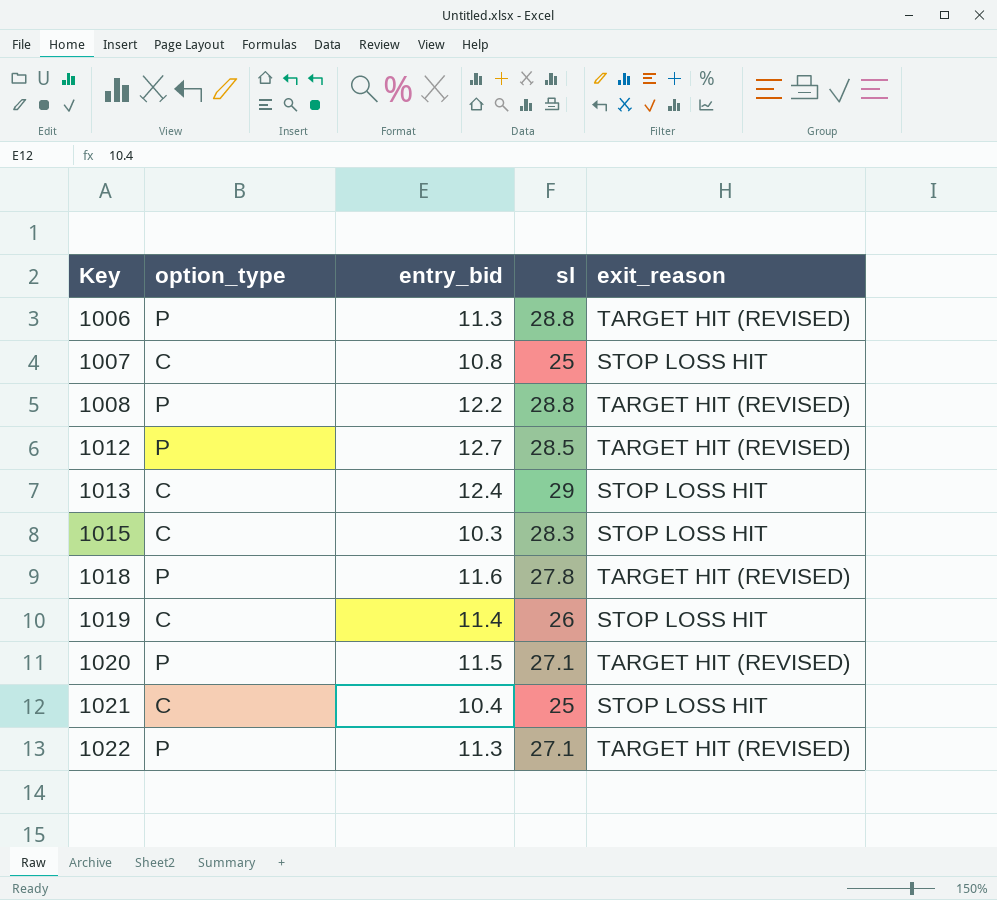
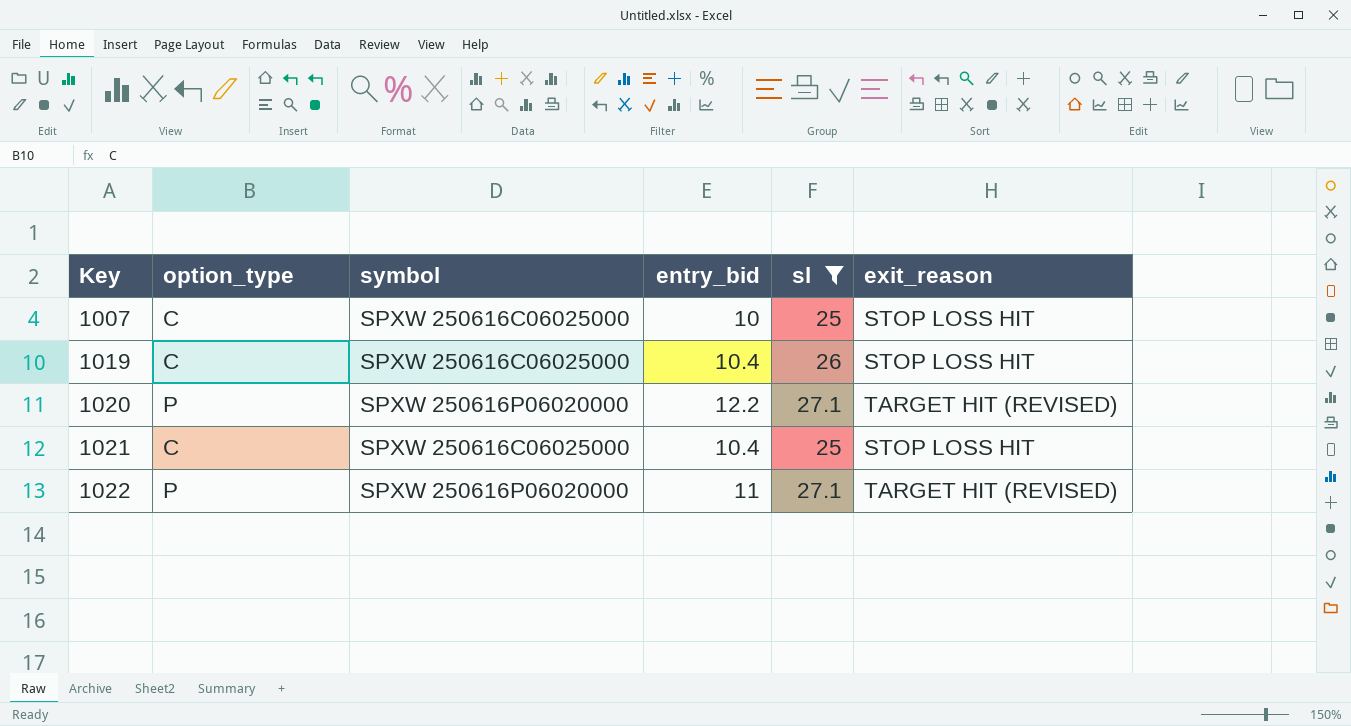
filter: none -> sl <= 27.1
column symbol | position: none -> 3
1007 | entry_bid: 10.8 -> 10
1019 | entry_bid: 11.4 -> 10.4
1020 | entry_bid: 11.5 -> 12.2
1022 | entry_bid: 11.3 -> 11

